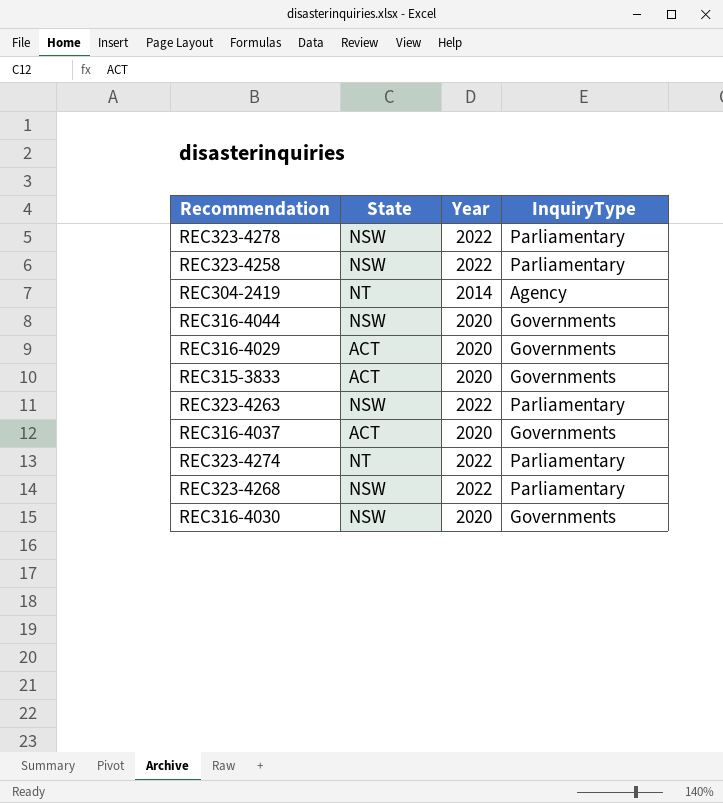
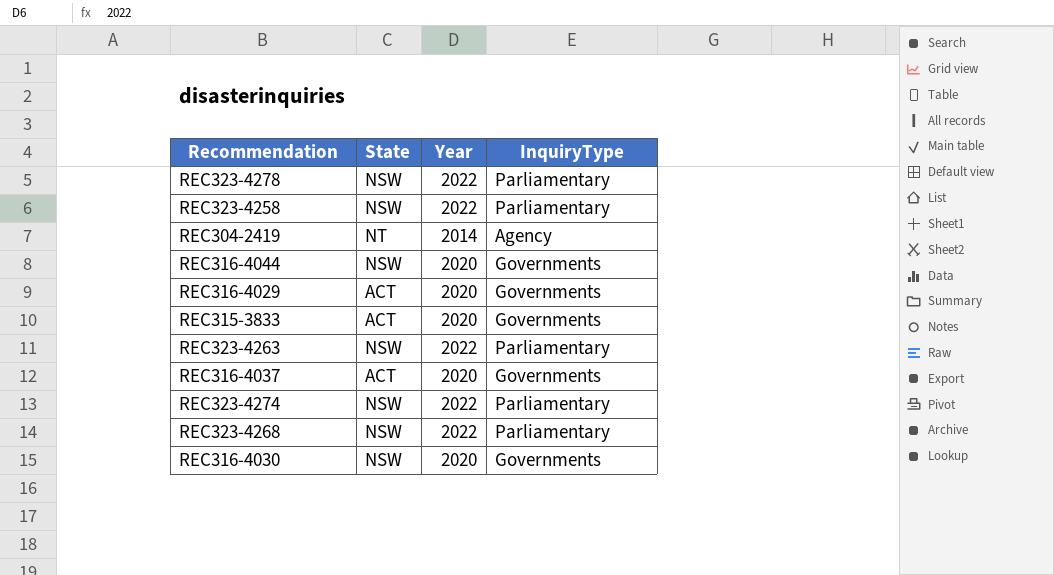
REC323-4274 | State: NT -> NSW

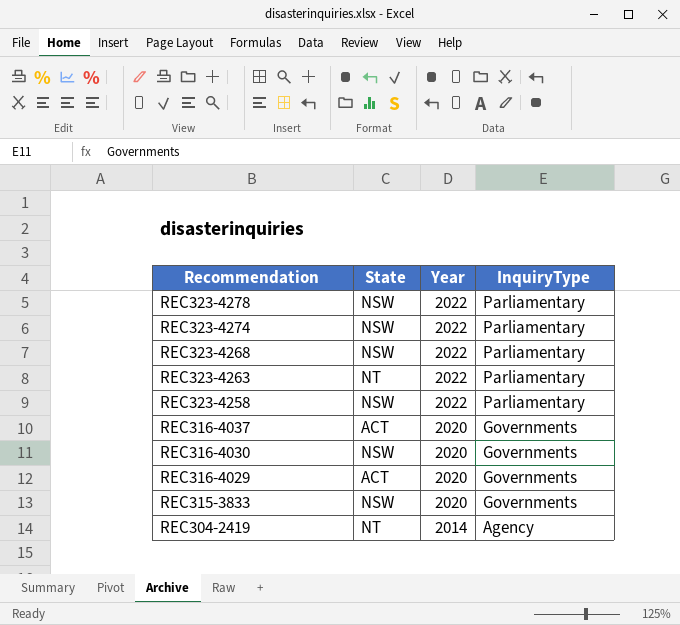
row order: none -> Recommendation descending
row REC316-4044: NSW | 2020 | Governments -> none
REC323-4263 | State: NSW -> NT
REC315-3833 | State: ACT -> NSW

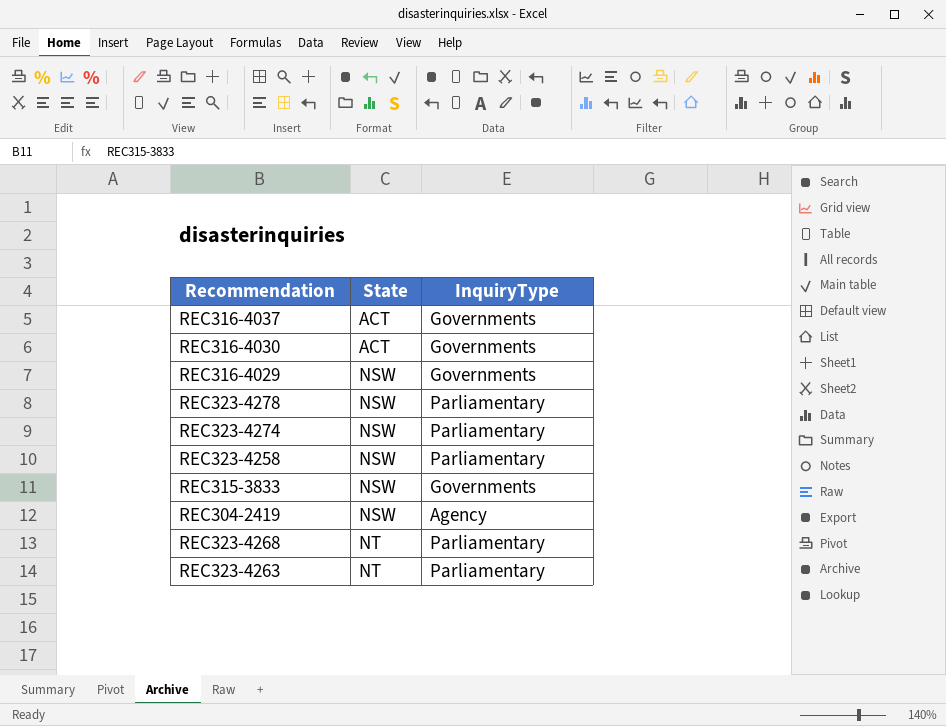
row order: Recommendation descending -> State ascending
column Year | position: 3 -> none
REC316-4030 | State: NSW -> ACT
REC316-4029 | State: ACT -> NSW
REC304-2419 | State: NT -> NSW
REC323-4268 | State: NSW -> NT

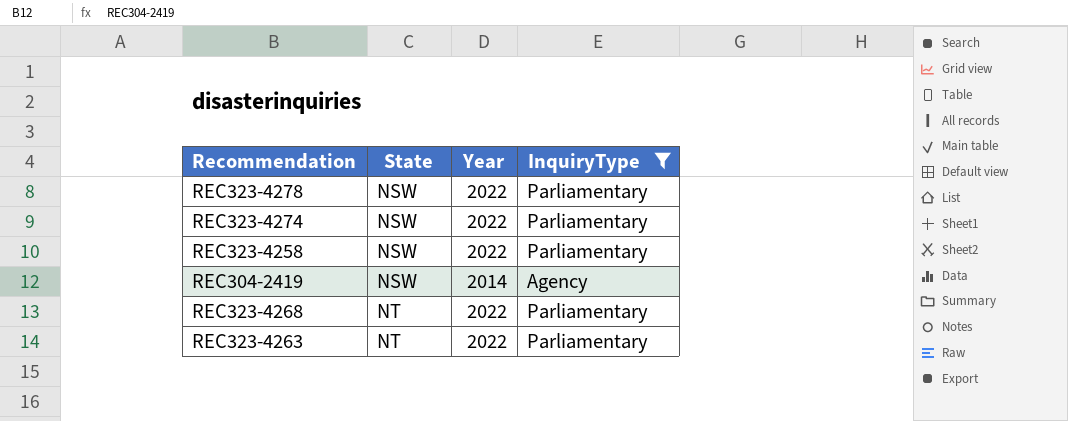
filter: none -> InquiryType != Governments
column Year | position: none -> 3

